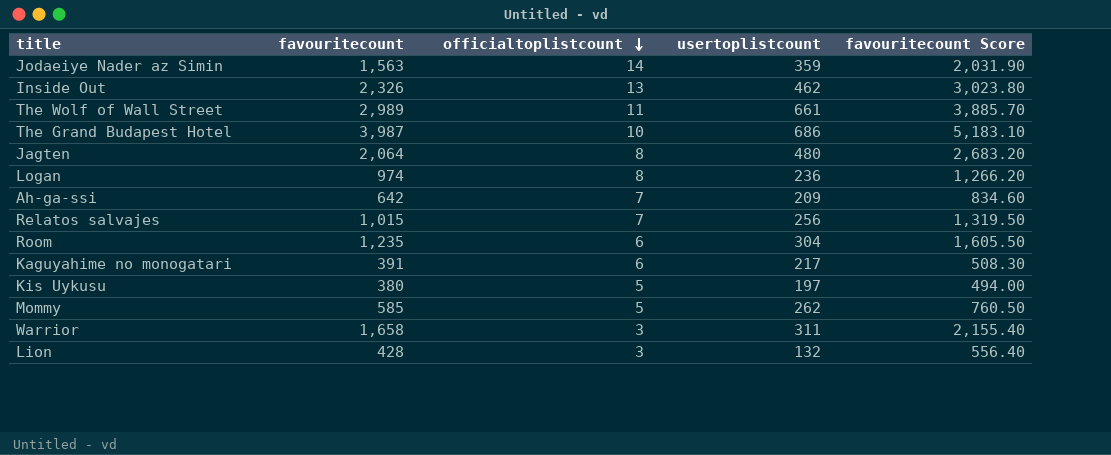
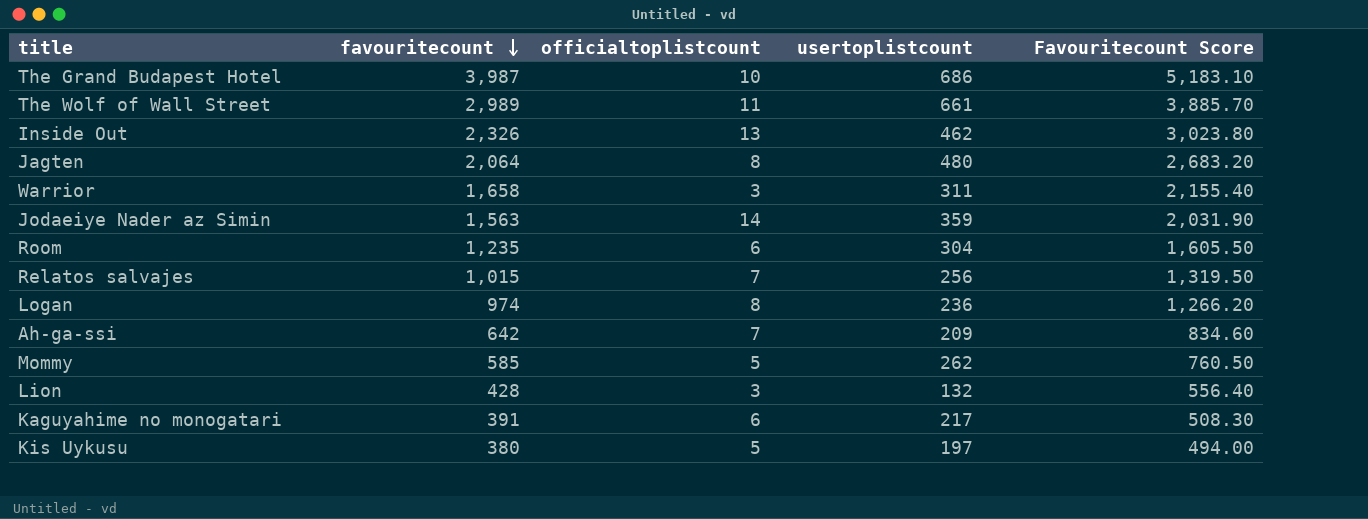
row order: officialtoplistcount descending -> favouritecount descending
column name: favouritecount Score -> Favouritecount Score

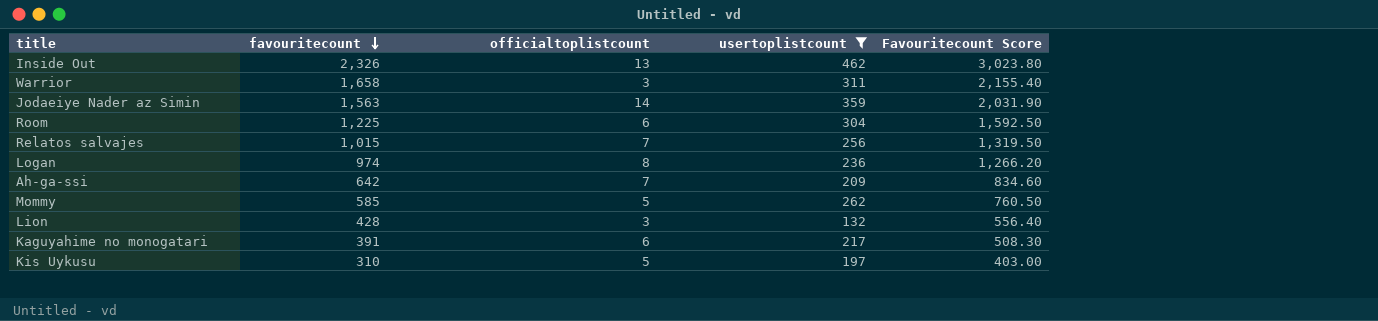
filter: none -> usertoplistcount <= 462
Room | favouritecount: 1,235 -> 1,225
Room | Favouritecount Score: 1,605.50 -> 1,592.50
Kis Uykusu | favouritecount: 380 -> 310
Kis Uykusu | Favouritecount Score: 494.00 -> 403.00

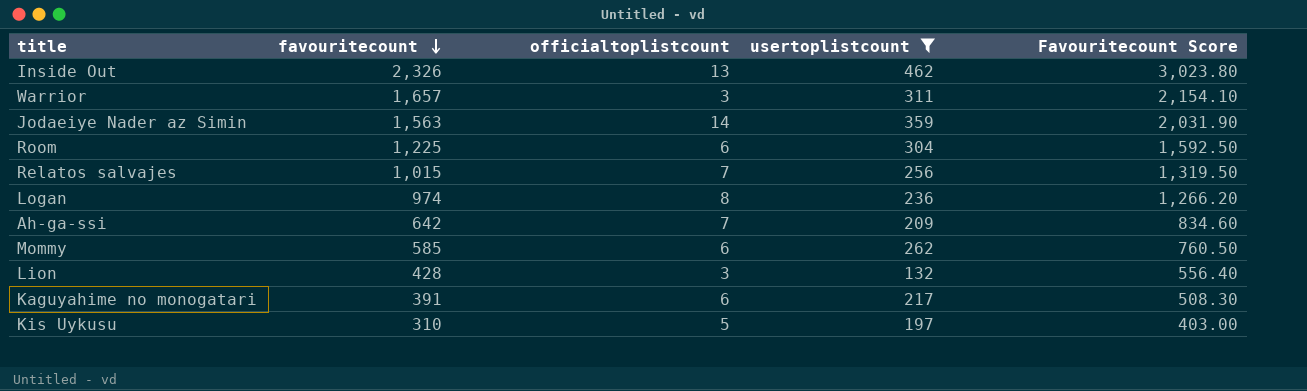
Warrior | favouritecount: 1,658 -> 1,657
Warrior | Favouritecount Score: 2,155.40 -> 2,154.10
Mommy | officialtoplistcount: 5 -> 6

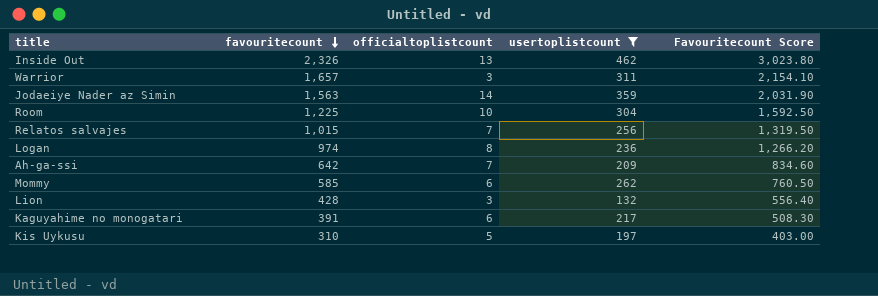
Room | officialtoplistcount: 6 -> 10

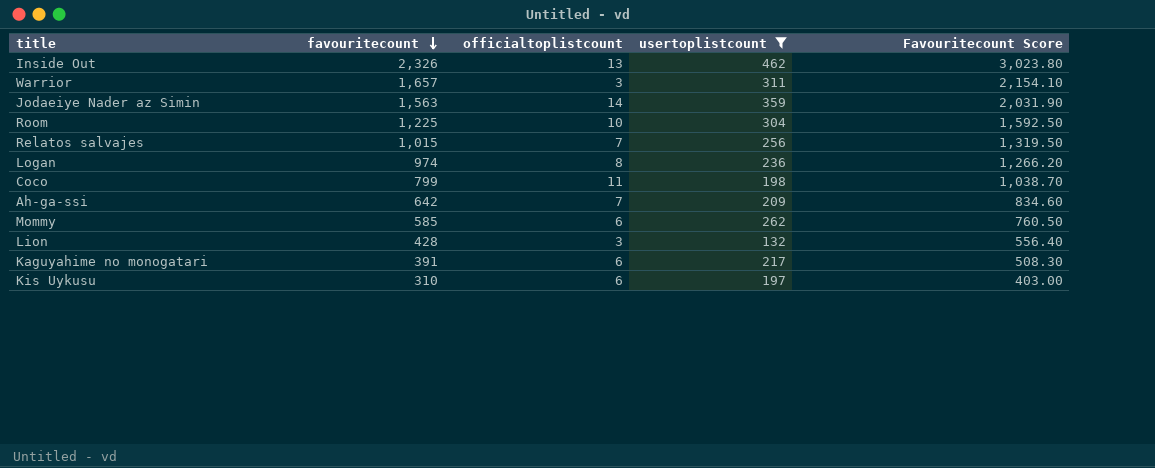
row Coco: none -> 799 | 11 | 198 | 1,038.70
Kis Uykusu | officialtoplistcount: 5 -> 6

